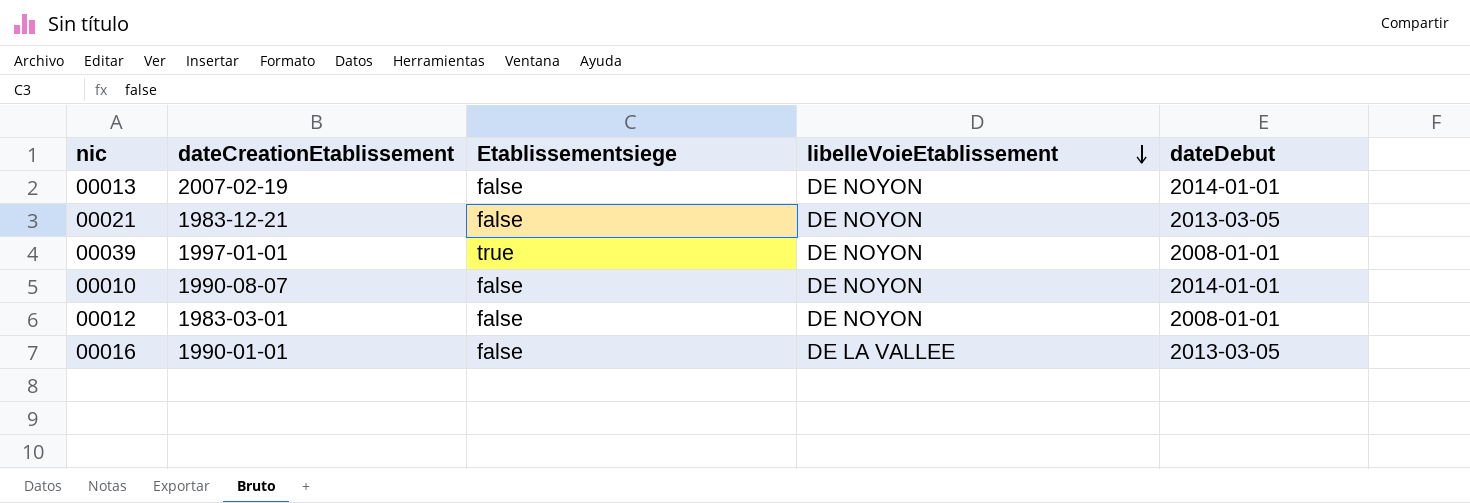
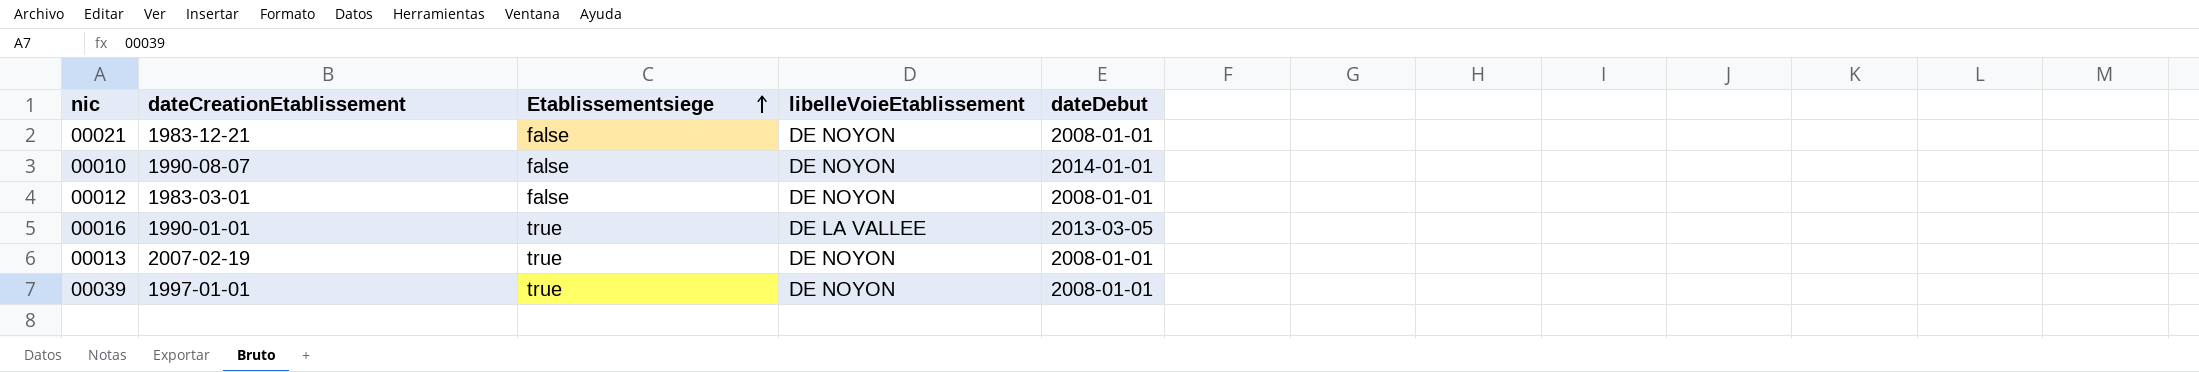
row order: libelleVoieEtablissement descending -> Etablissementsiege ascending
00021 | dateDebut: 2013-03-05 -> 2008-01-01
00016 | Etablissementsiege: false -> true
00013 | Etablissementsiege: false -> true
00013 | dateDebut: 2014-01-01 -> 2008-01-01

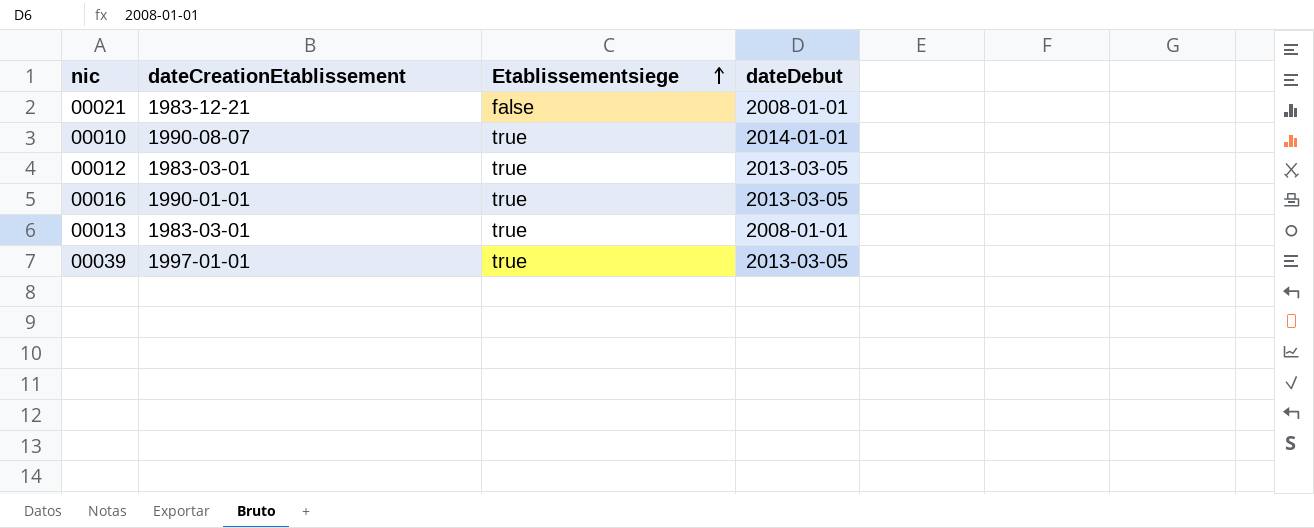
column libelleVoieEtablissement | position: 4 -> none
00010 | Etablissementsiege: false -> true
00012 | Etablissementsiege: false -> true
00012 | dateDebut: 2008-01-01 -> 2013-03-05
00013 | dateCreationEtablissement: 2007-02-19 -> 1983-03-01
00039 | dateDebut: 2008-01-01 -> 2013-03-05

